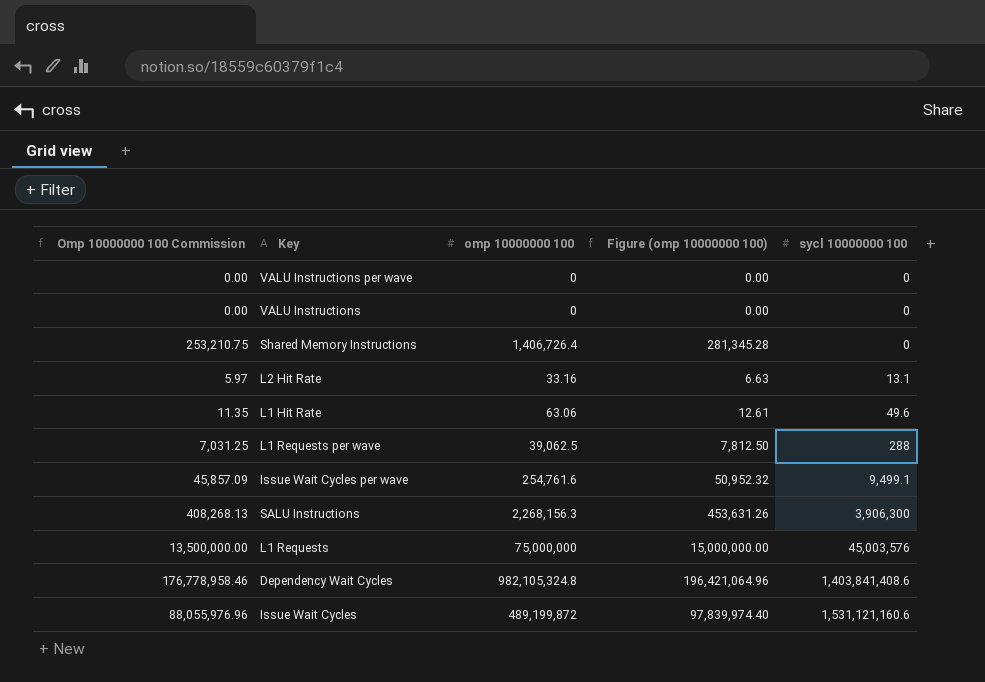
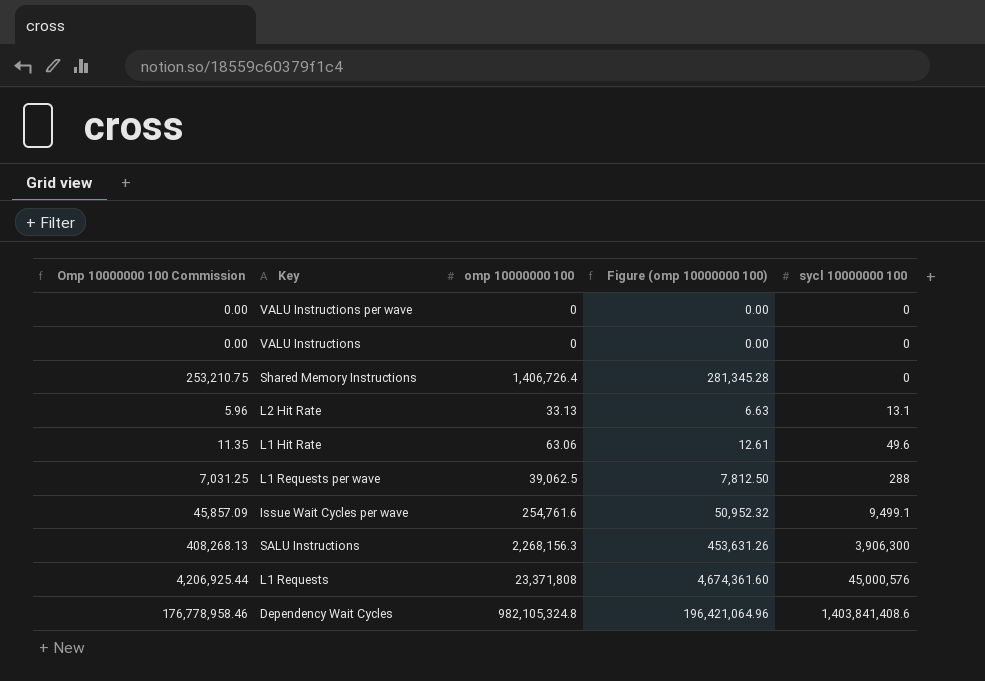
row Issue Wait Cycles: 88,055,976.96 | 489,199,872 | 97,839,974.40 | 1,531,121,160.6 -> none
L2 Hit Rate | Omp 10000000 100 Commission: 5.97 -> 5.96
L2 Hit Rate | omp 10000000 100: 33.16 -> 33.13
L1 Requests | Omp 10000000 100 Commission: 13,500,000.00 -> 4,206,925.44
L1 Requests | omp 10000000 100: 75,000,000 -> 23,371,808
L1 Requests | Figure (omp 10000000 100): 15,000,000.00 -> 4,674,361.60
L1 Requests | sycl 10000000 100: 45,003,576 -> 45,000,576

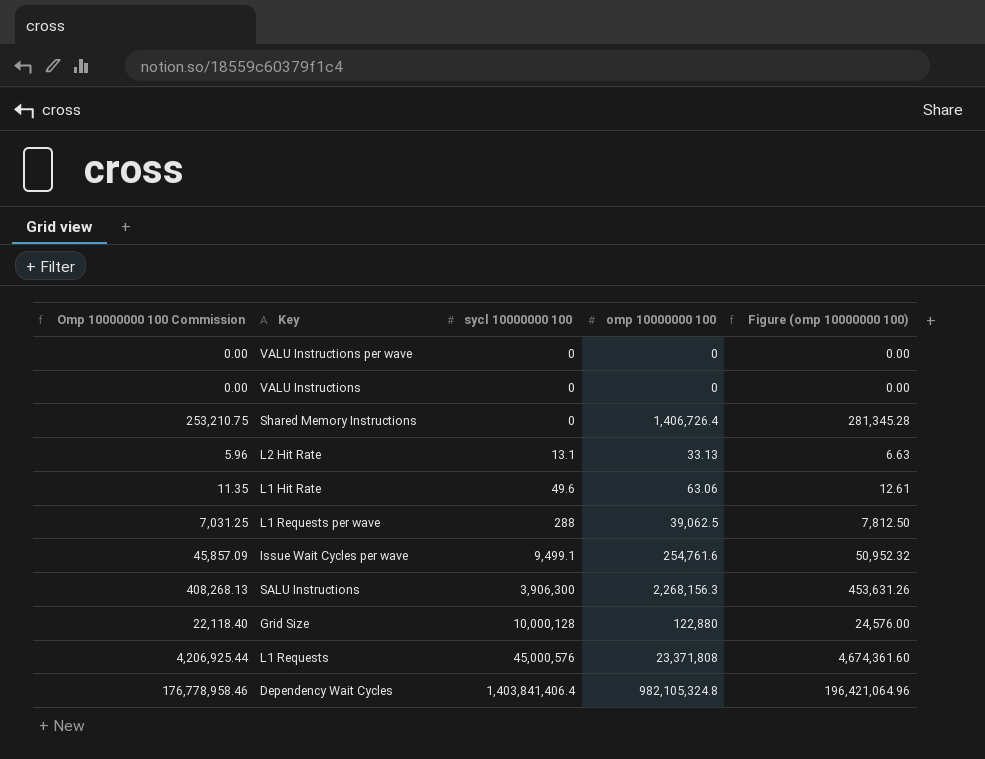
column sycl 10000000 100 | position: 5 -> 3
row Grid Size: none -> 22,118.40 | 10,000,128 | 122,880 | 24,576.00
Dependency Wait Cycles | sycl 10000000 100: 1,403,841,408.6 -> 1,403,841,406.4

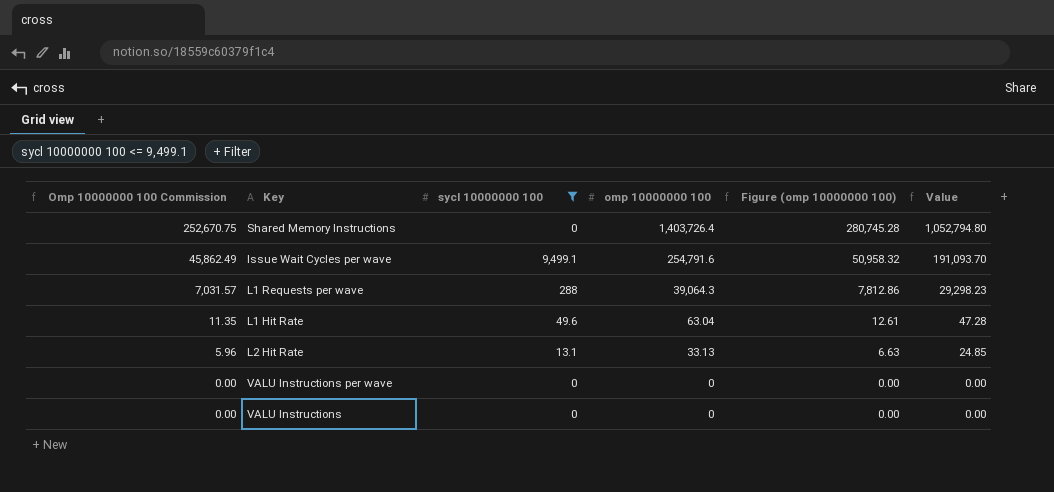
filter: none -> sycl 10000000 100 <= 9,499.1
row order: sycl 10000000 100 ascending -> Omp 10000000 100 Commission descending
column Value | formula: none -> [omp 10000000 100] * 0.75
Shared Memory Instructions | Omp 10000000 100 Commission: 253,210.75 -> 252,670.75
Shared Memory Instructions | omp 10000000 100: 1,406,726.4 -> 1,403,726.4
Shared Memory Instructions | Figure (omp 10000000 100): 281,345.28 -> 280,745.28
Issue Wait Cycles per wave | Omp 10000000 100 Commission: 45,857.09 -> 45,862.49
Issue Wait Cycles per wave | omp 10000000 100: 254,761.6 -> 254,791.6
Issue Wait Cycles per wave | Figure (omp 10000000 100): 50,952.32 -> 50,958.32
L1 Requests per wave | Omp 10000000 100 Commission: 7,031.25 -> 7,031.57
L1 Requests per wave | omp 10000000 100: 39,062.5 -> 39,064.3
L1 Requests per wave | Figure (omp 10000000 100): 7,812.50 -> 7,812.86
L1 Hit Rate | omp 10000000 100: 63.06 -> 63.04

